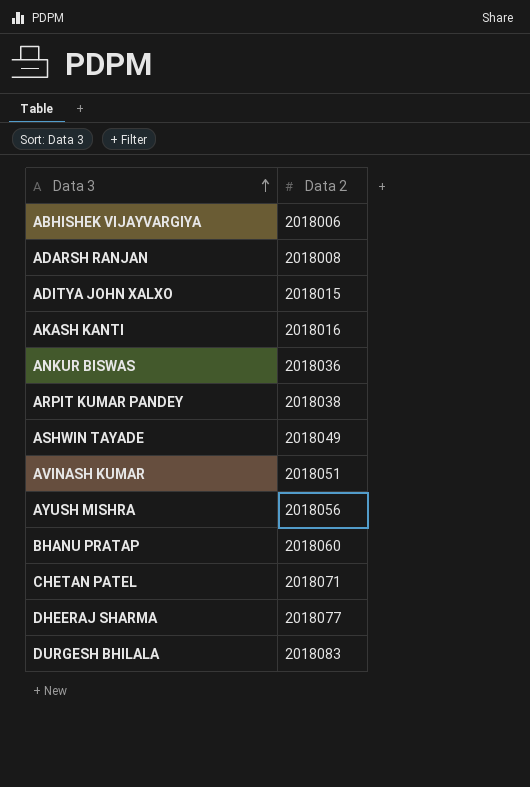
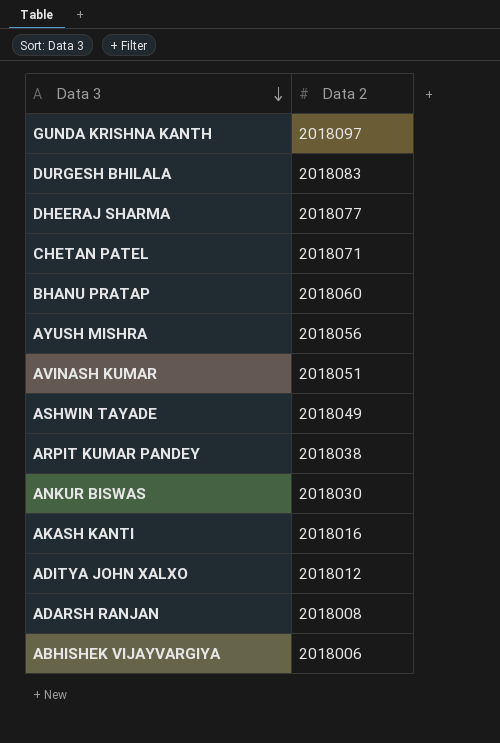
row order: Data 3 ascending -> Data 3 descending
row GUNDA KRISHNA KANTH: none -> 2018097
ANKUR BISWAS | Data 2: 2018036 -> 2018030
ADITYA JOHN XALXO | Data 2: 2018015 -> 2018012

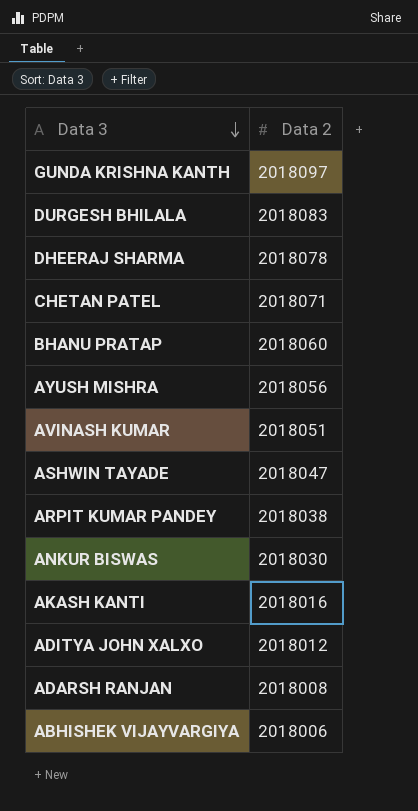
DHEERAJ SHARMA | Data 2: 2018077 -> 2018078
ASHWIN TAYADE | Data 2: 2018049 -> 2018047

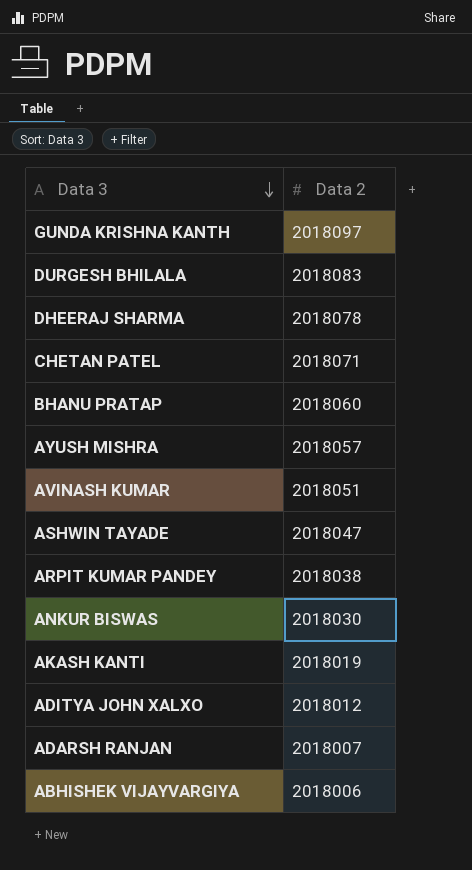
AYUSH MISHRA | Data 2: 2018056 -> 2018057
AKASH KANTI | Data 2: 2018016 -> 2018019
ADARSH RANJAN | Data 2: 2018008 -> 2018007

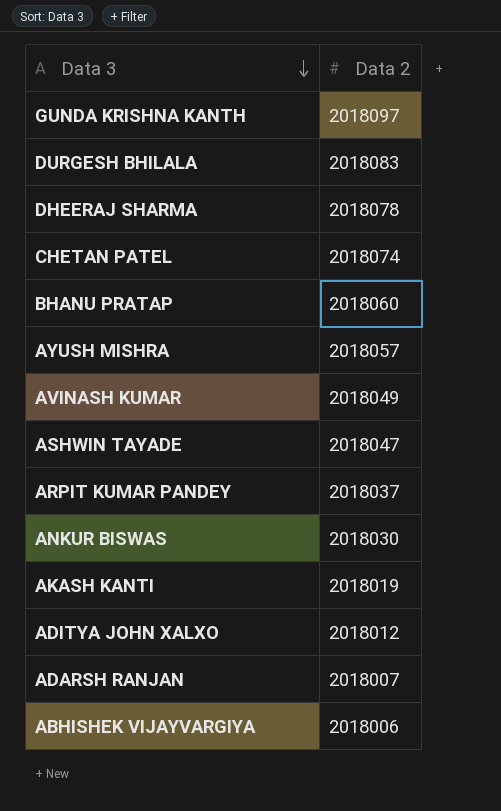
CHETAN PATEL | Data 2: 2018071 -> 2018074
AVINASH KUMAR | Data 2: 2018051 -> 2018049
ARPIT KUMAR PANDEY | Data 2: 2018038 -> 2018037

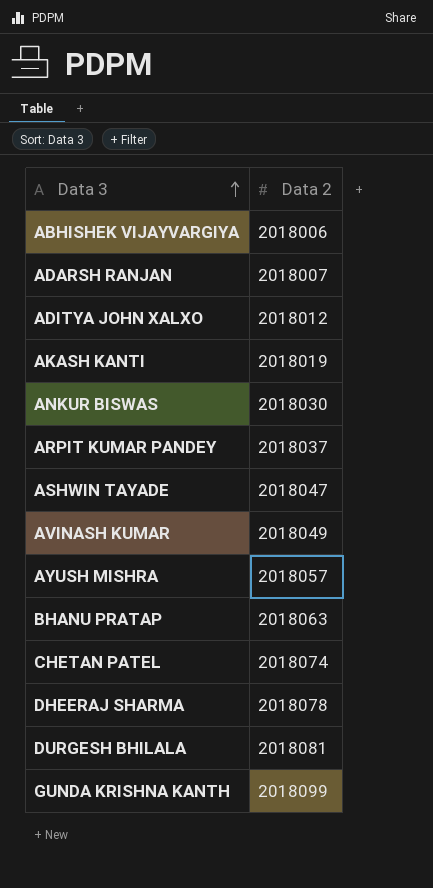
row order: Data 3 descending -> Data 3 ascending
BHANU PRATAP | Data 2: 2018060 -> 2018063
DURGESH BHILALA | Data 2: 2018083 -> 2018081
GUNDA KRISHNA KANTH | Data 2: 2018097 -> 2018099

